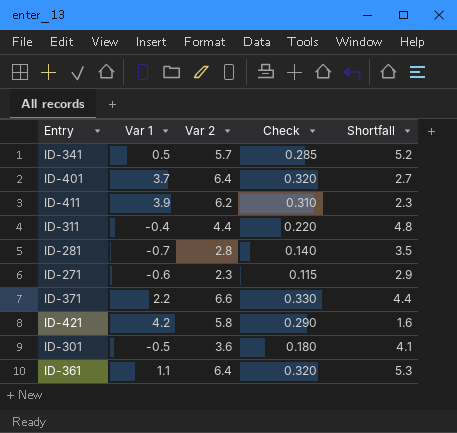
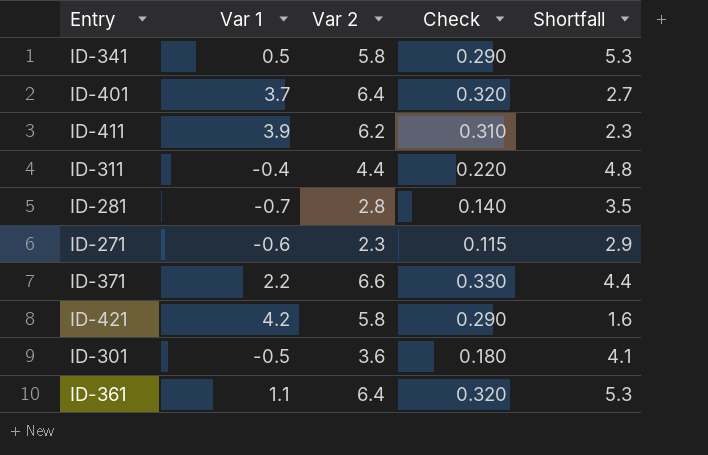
ID-341 | Var 2: 5.7 -> 5.8
ID-341 | Check: 0.285 -> 0.290
ID-341 | Shortfall: 5.2 -> 5.3

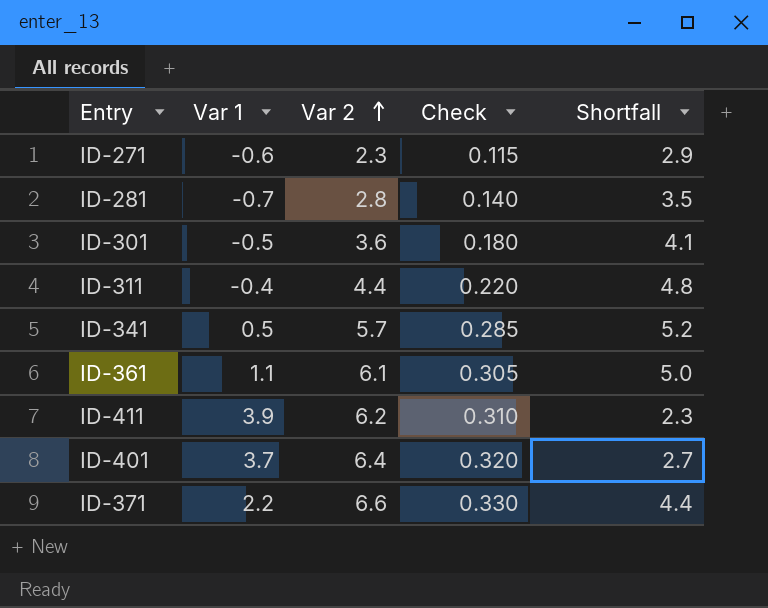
row order: none -> Var 2 ascending
row ID-421: 4.2 | 5.8 | 0.290 | 1.6 -> none
ID-341 | Var 2: 5.8 -> 5.7
ID-341 | Check: 0.290 -> 0.285
ID-341 | Shortfall: 5.3 -> 5.2
ID-361 | Var 2: 6.4 -> 6.1
ID-361 | Check: 0.320 -> 0.305
ID-361 | Shortfall: 5.3 -> 5.0

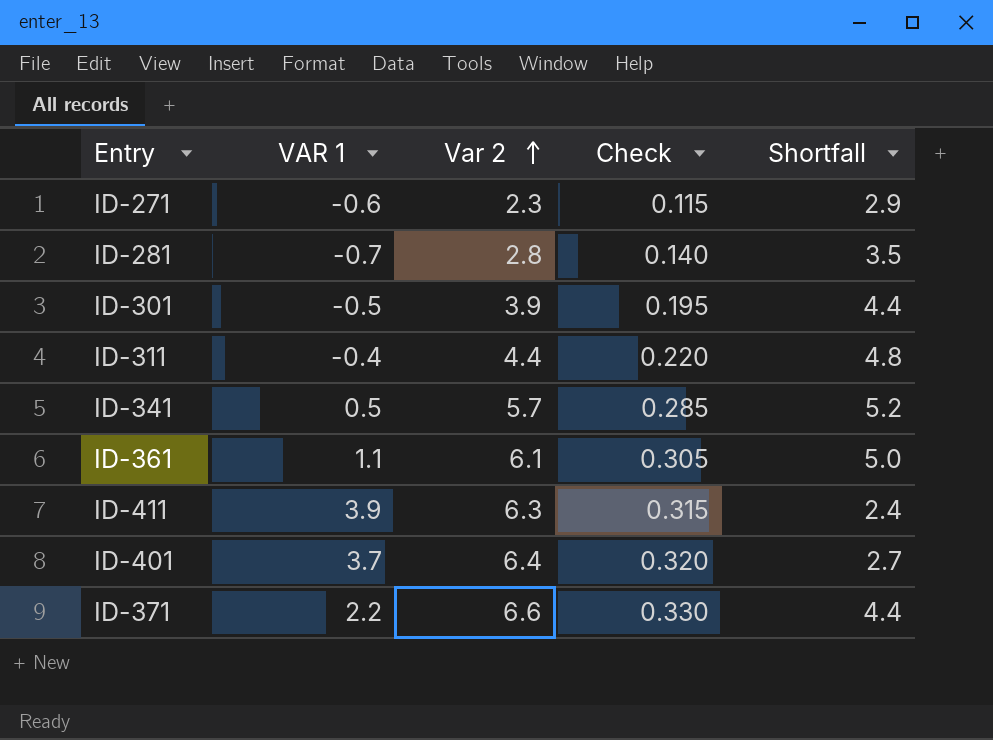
column name: Var 1 -> VAR 1
ID-301 | Var 2: 3.6 -> 3.9
ID-301 | Check: 0.180 -> 0.195
ID-301 | Shortfall: 4.1 -> 4.4
ID-411 | Var 2: 6.2 -> 6.3
ID-411 | Check: 0.310 -> 0.315
ID-411 | Shortfall: 2.3 -> 2.4

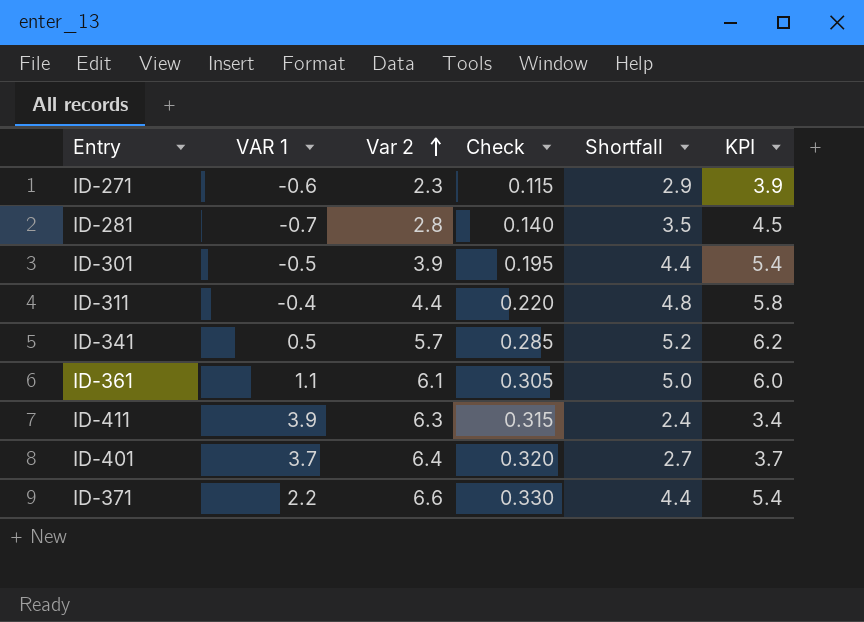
column KPI | formula: none -> [Shortfall] + 1

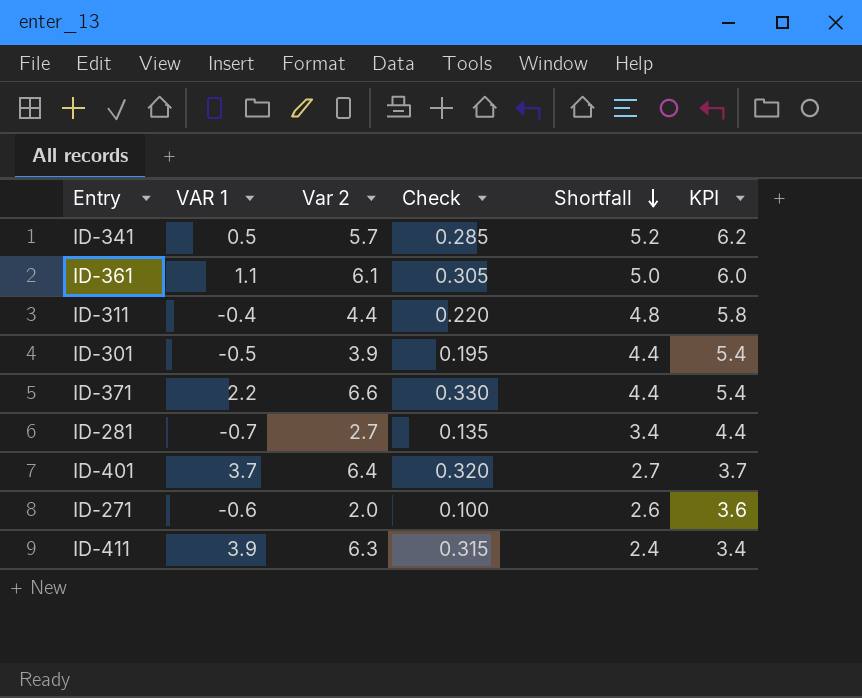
row order: Var 2 ascending -> Shortfall descending
ID-281 | Var 2: 2.8 -> 2.7
ID-281 | Check: 0.140 -> 0.135
ID-281 | Shortfall: 3.5 -> 3.4
ID-281 | KPI: 4.5 -> 4.4
ID-271 | Var 2: 2.3 -> 2.0
ID-271 | Check: 0.115 -> 0.100
ID-271 | Shortfall: 2.9 -> 2.6
ID-271 | KPI: 3.9 -> 3.6

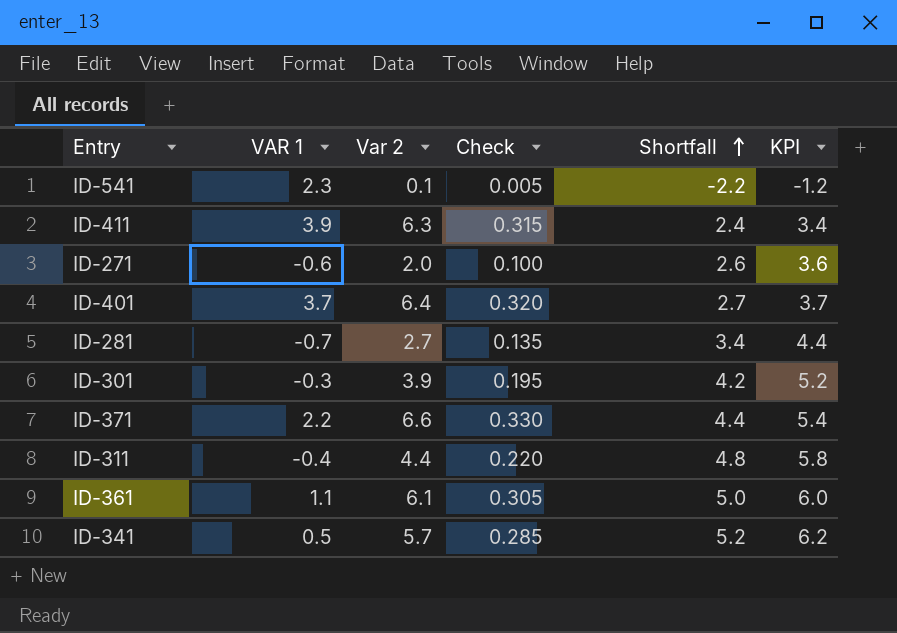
row order: Shortfall descending -> Shortfall ascending
row ID-541: none -> 2.3 | 0.1 | 0.005 | -2.2 | -1.2
ID-301 | VAR 1: -0.5 -> -0.3
ID-301 | Shortfall: 4.4 -> 4.2
ID-301 | KPI: 5.4 -> 5.2

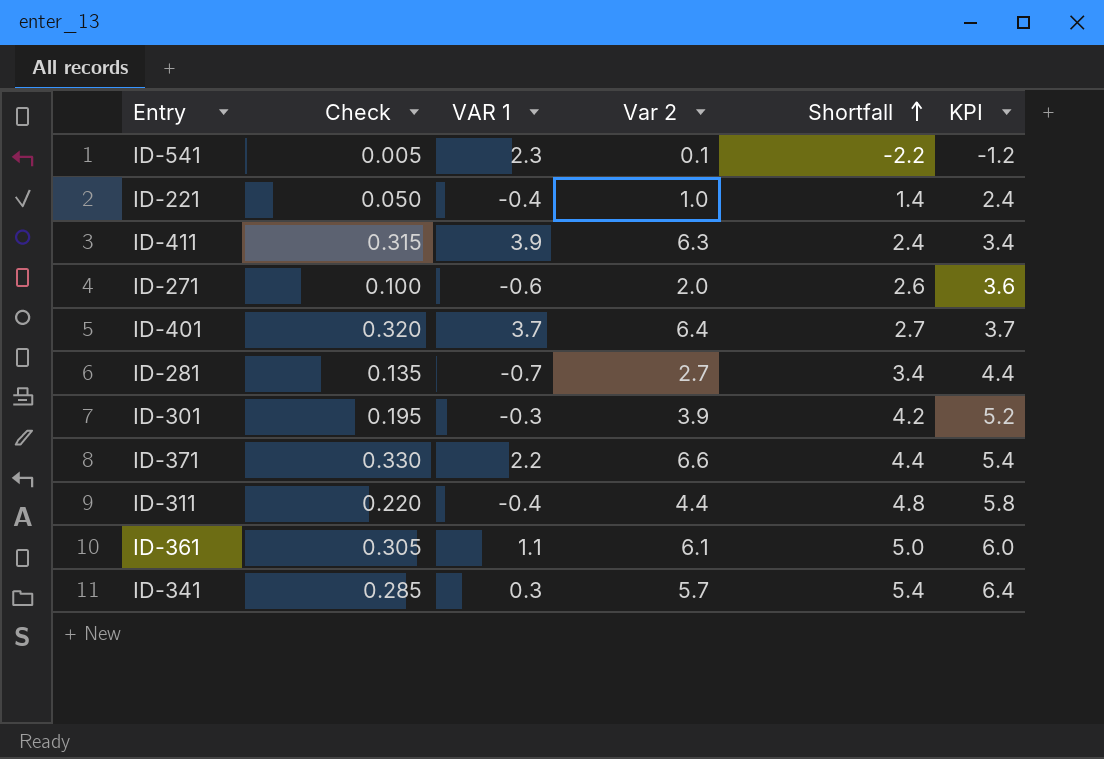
column Check | position: 4 -> 2
row ID-221: none -> 0.050 | -0.4 | 1.0 | 1.4 | 2.4
ID-341 | VAR 1: 0.5 -> 0.3
ID-341 | Shortfall: 5.2 -> 5.4
ID-341 | KPI: 6.2 -> 6.4

